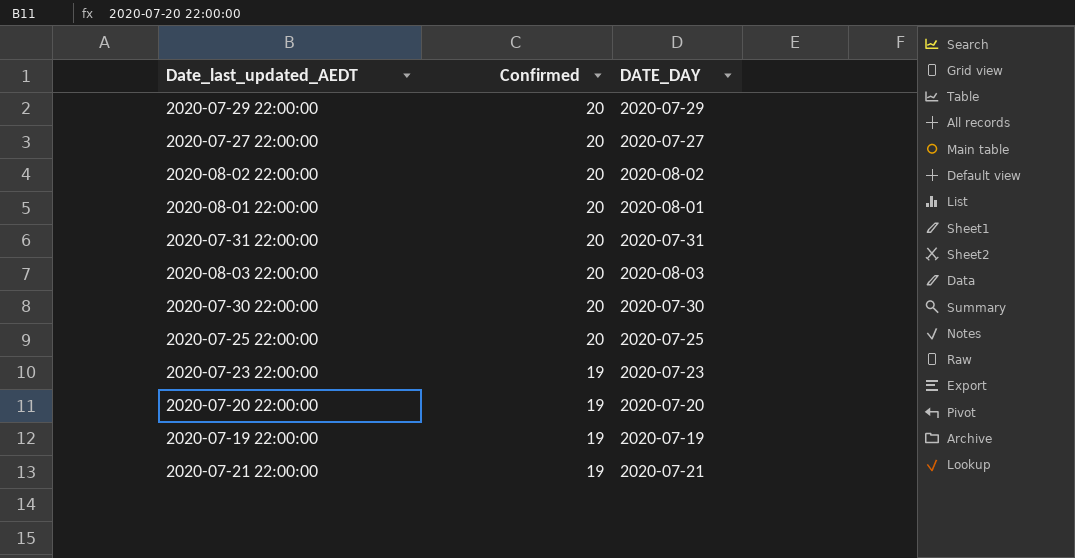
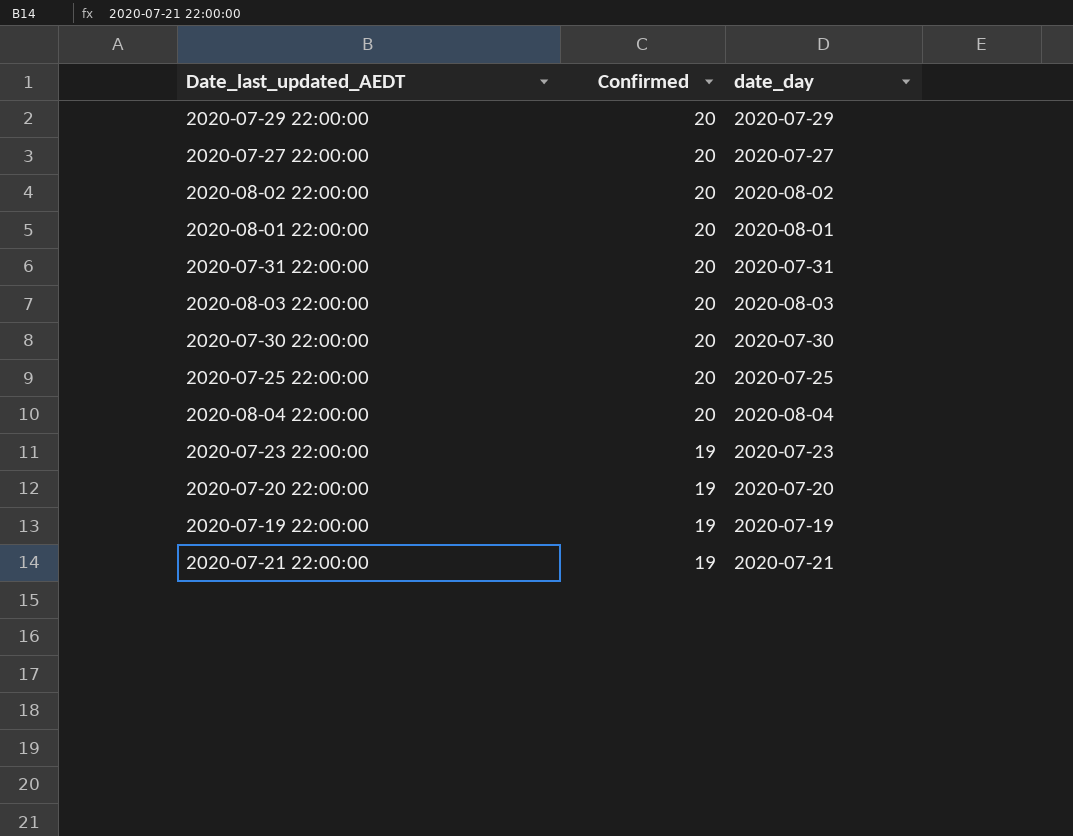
column name: DATE_DAY -> date_day
row 2020-08-04 22:00:00: none -> 20 | 2020-08-04

